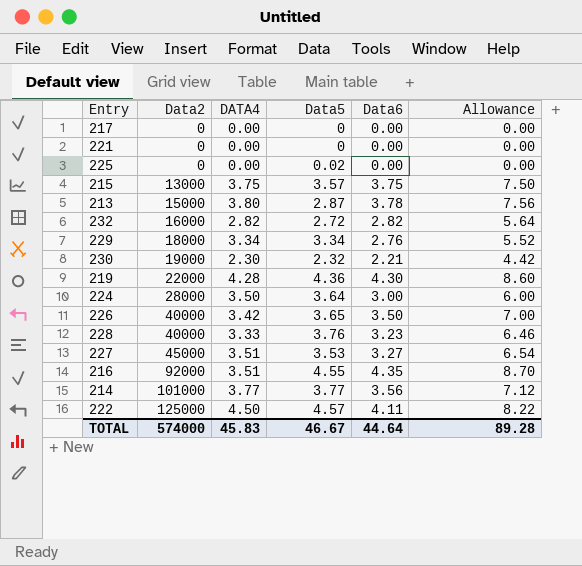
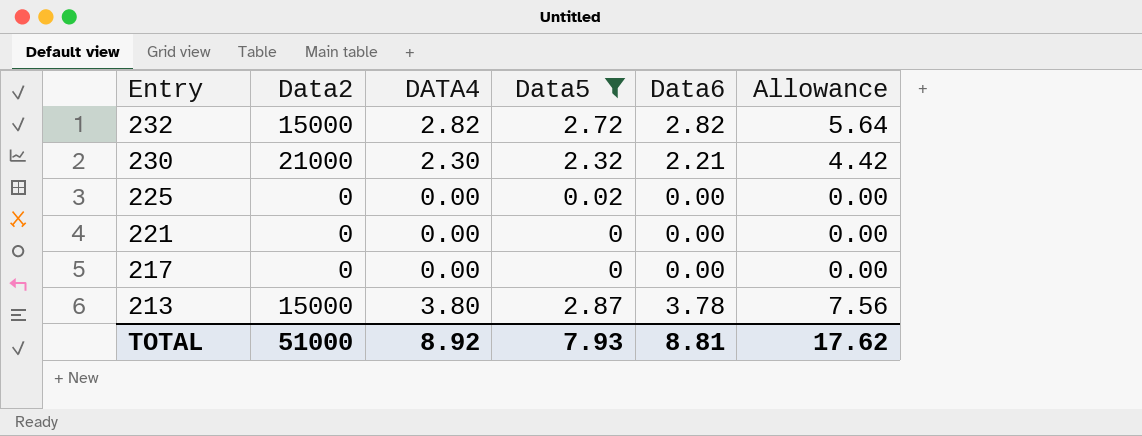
filter: none -> Data5 <= 2.87
row order: Data2 ascending -> Entry descending
232 | Data2: 16000 -> 15000
230 | Data2: 19000 -> 21000
TOTAL | Data2: 574000 -> 51000
TOTAL | DATA4: 45.83 -> 8.92
TOTAL | Data5: 46.67 -> 7.93
TOTAL | Data6: 44.64 -> 8.81
TOTAL | Allowance: 89.28 -> 17.62

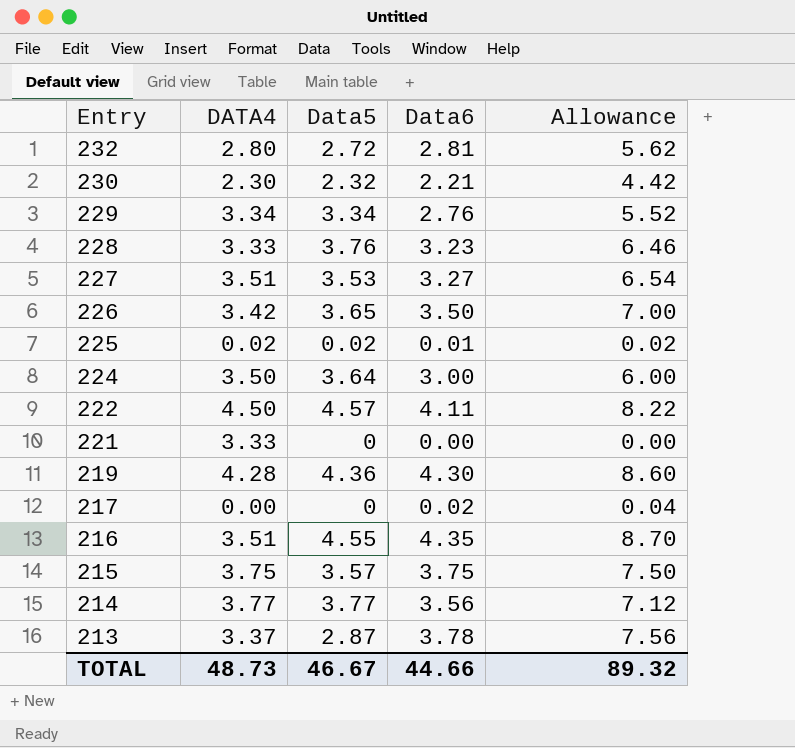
filter: Data5 <= 2.87 -> none
column Data2 | position: 2 -> none
232 | DATA4: 2.82 -> 2.80
232 | Data6: 2.82 -> 2.81
232 | Allowance: 5.64 -> 5.62
225 | DATA4: 0.00 -> 0.02
225 | Data6: 0.00 -> 0.01
225 | Allowance: 0.00 -> 0.02
221 | DATA4: 0.00 -> 3.33
217 | Data6: 0.00 -> 0.02
217 | Allowance: 0.00 -> 0.04
213 | DATA4: 3.80 -> 3.37
TOTAL | DATA4: 8.92 -> 48.73
TOTAL | Data5: 7.93 -> 46.67
TOTAL | Data6: 8.81 -> 44.66
TOTAL | Allowance: 17.62 -> 89.32

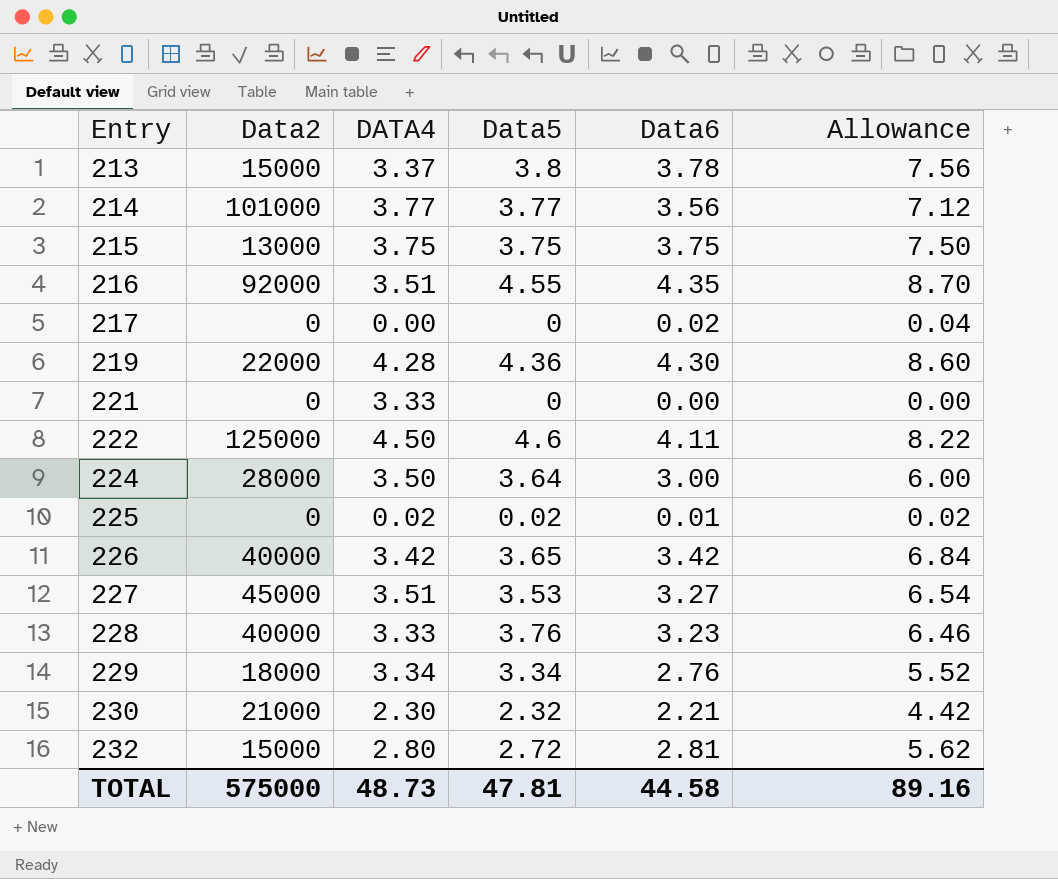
row order: Entry descending -> Entry ascending
column Data2 | position: none -> 2
213 | Data5: 2.87 -> 3.8
215 | Data5: 3.57 -> 3.75
222 | Data5: 4.57 -> 4.6
226 | Data6: 3.50 -> 3.42
226 | Allowance: 7.00 -> 6.84
TOTAL | Data5: 46.67 -> 47.81
TOTAL | Data6: 44.66 -> 44.58
TOTAL | Allowance: 89.32 -> 89.16

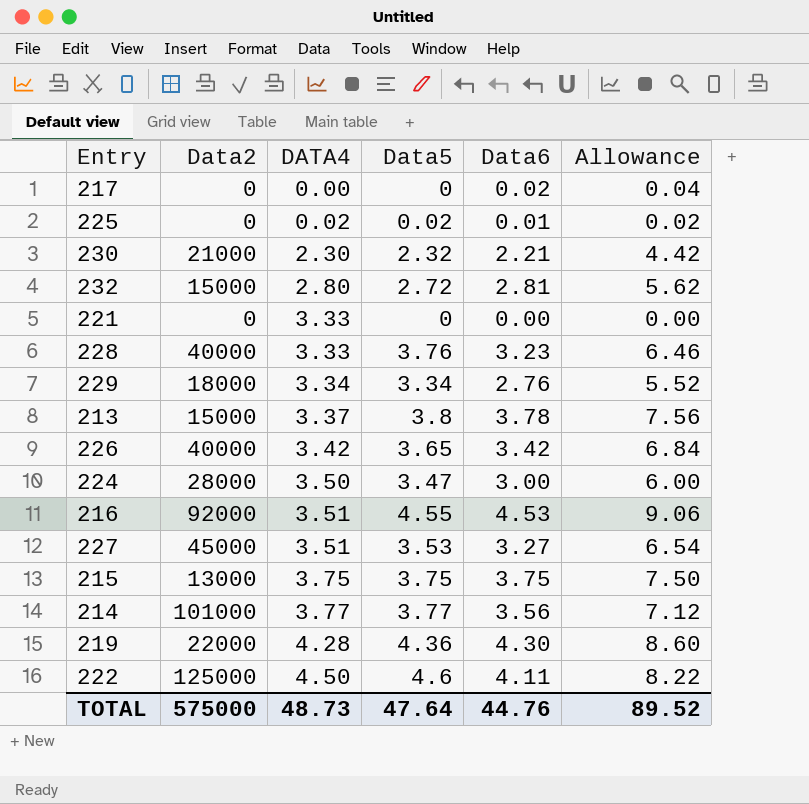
row order: Entry ascending -> DATA4 ascending
224 | Data5: 3.64 -> 3.47
216 | Data6: 4.35 -> 4.53
216 | Allowance: 8.70 -> 9.06
TOTAL | Data5: 47.81 -> 47.64
TOTAL | Data6: 44.58 -> 44.76
TOTAL | Allowance: 89.16 -> 89.52

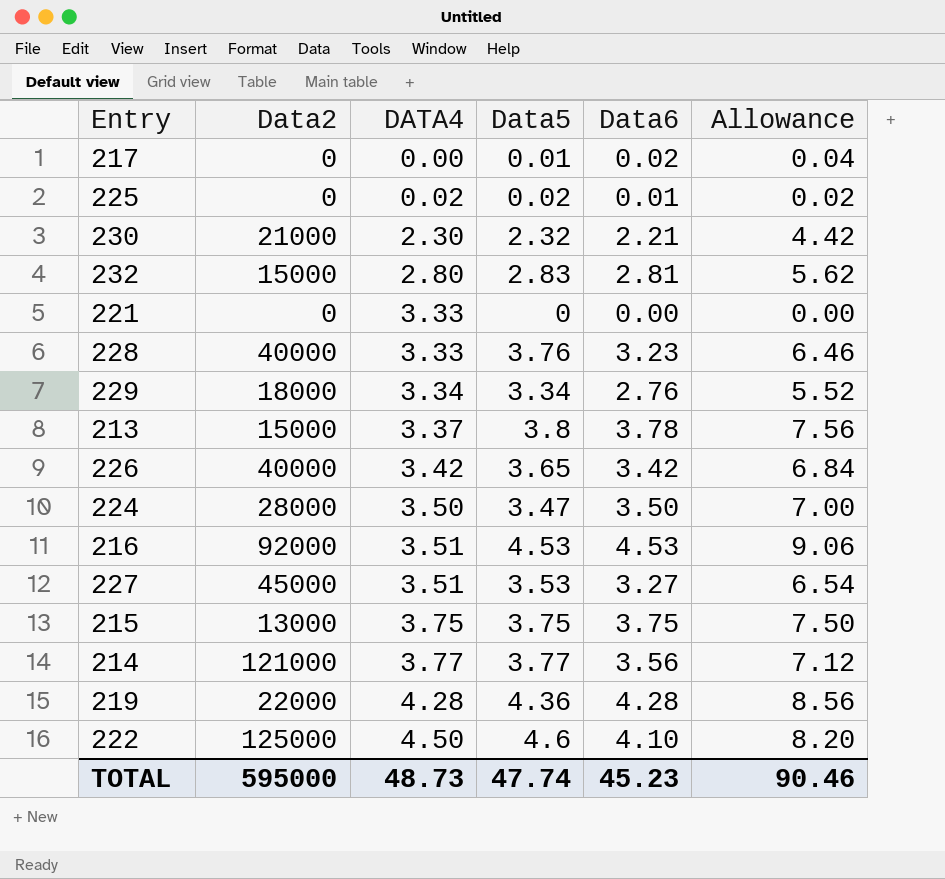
217 | Data5: 0 -> 0.01
232 | Data5: 2.72 -> 2.83
224 | Data6: 3.00 -> 3.50
224 | Allowance: 6.00 -> 7.00
216 | Data5: 4.55 -> 4.53
214 | Data2: 101000 -> 121000
219 | Data6: 4.30 -> 4.28
219 | Allowance: 8.60 -> 8.56
222 | Data6: 4.11 -> 4.10
222 | Allowance: 8.22 -> 8.20
TOTAL | Data2: 575000 -> 595000
TOTAL | Data5: 47.64 -> 47.74
TOTAL | Data6: 44.76 -> 45.23
TOTAL | Allowance: 89.52 -> 90.46

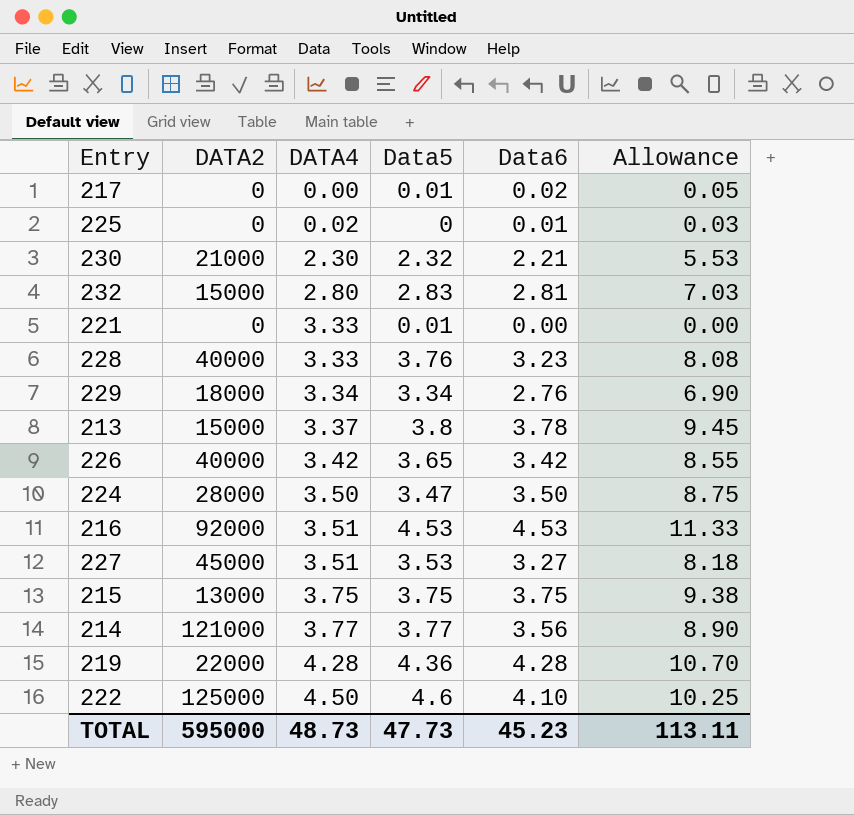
column name: Data2 -> DATA2
column Allowance | formula: [Data6] * 2 -> [Data6] * 2.5
225 | Data5: 0.02 -> 0
221 | Data5: 0 -> 0.01
TOTAL | Data5: 47.74 -> 47.73
TOTAL | Allowance: 90.46 -> 113.11

